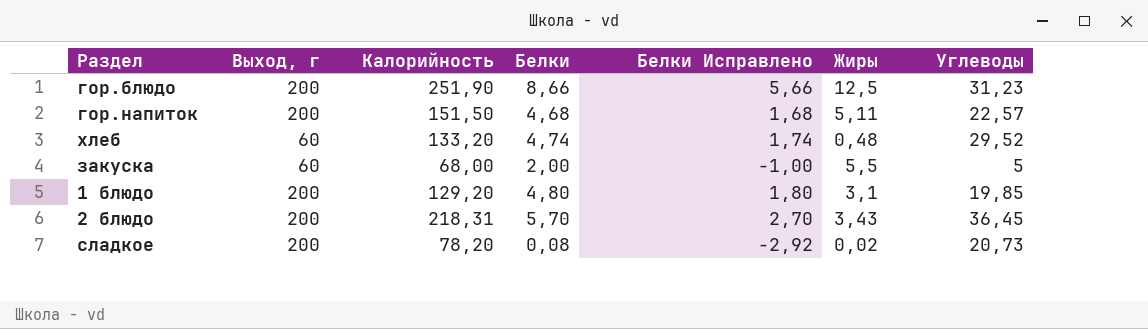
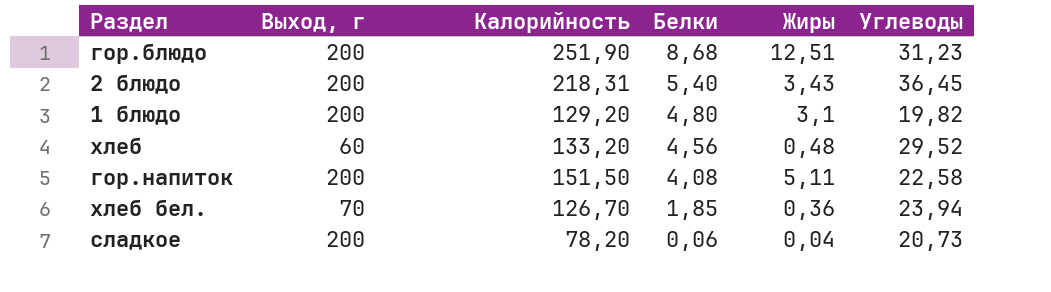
row order: none -> Белки descending
column Белки Исправлено | formula: [Белки] - 3 -> none
row закуска: 60 | 68,00 | 2,00 | -1,00 | 5,5 | 5 -> none
гор.блюдо | Белки: 8,66 -> 8,68
гор.блюдо | Жиры: 12,5 -> 12,51
2 блюдо | Белки: 5,70 -> 5,40
1 блюдо | Углеводы: 19,85 -> 19,82
хлеб | Белки: 4,74 -> 4,56
гор.напиток | Белки: 4,68 -> 4,08
гор.напиток | Углеводы: 22,57 -> 22,58
row хлеб бел.: none -> 70 | 126,70 | 1,85 | 0,36 | 23,94
сладкое | Белки: 0,08 -> 0,06
сладкое | Жиры: 0,02 -> 0,04

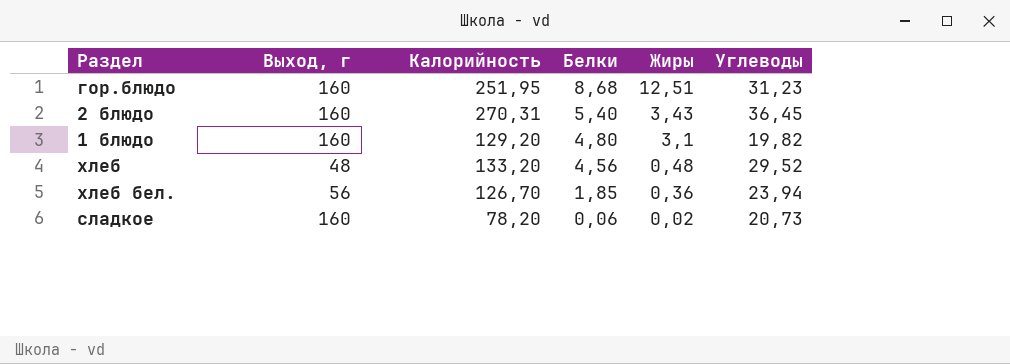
row гор.напиток: 200 | 151,50 | 4,08 | 5,11 | 22,58 -> none
гор.блюдо | Выход, г: 200 -> 160
гор.блюдо | Калорийность: 251,90 -> 251,95
2 блюдо | Выход, г: 200 -> 160
2 блюдо | Калорийность: 218,31 -> 270,31
1 блюдо | Выход, г: 200 -> 160
хлеб | Выход, г: 60 -> 48
хлеб бел. | Выход, г: 70 -> 56
сладкое | Выход, г: 200 -> 160
сладкое | Жиры: 0,04 -> 0,02

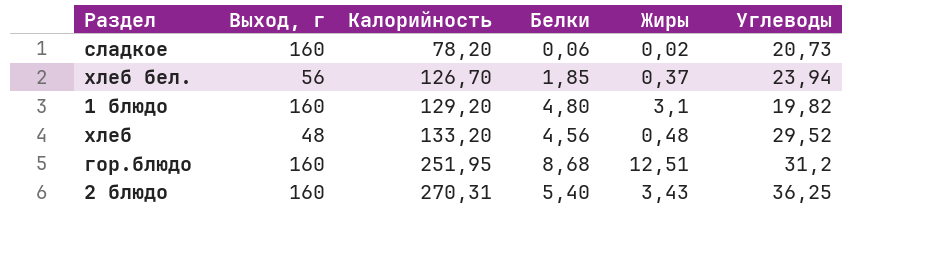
row order: Белки descending -> Калорийность ascending
хлеб бел. | Жиры: 0,36 -> 0,37
гор.блюдо | Углеводы: 31,23 -> 31,2
2 блюдо | Углеводы: 36,45 -> 36,25

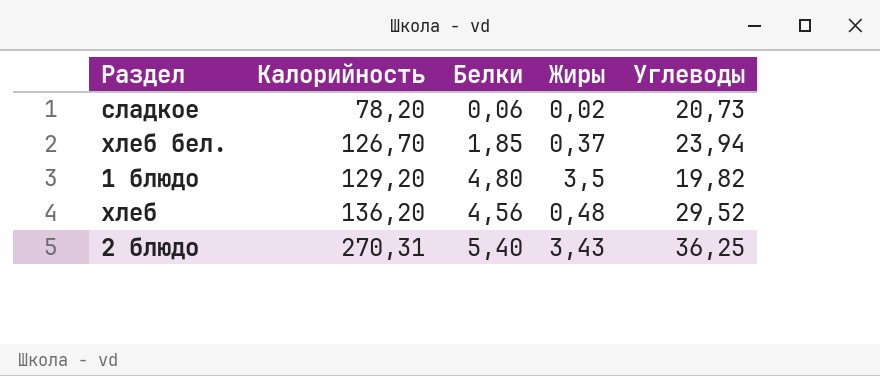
column Выход, г | position: 2 -> none
row гор.блюдо: 160 | 251,95 | 8,68 | 12,51 | 31,2 -> none
1 блюдо | Жиры: 3,1 -> 3,5
хлеб | Калорийность: 133,20 -> 136,20

